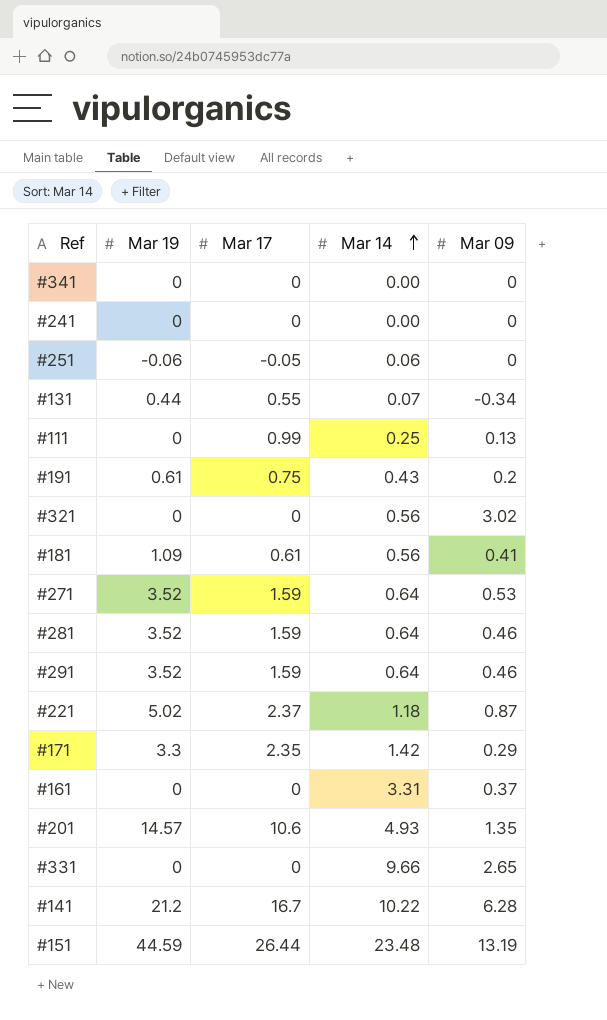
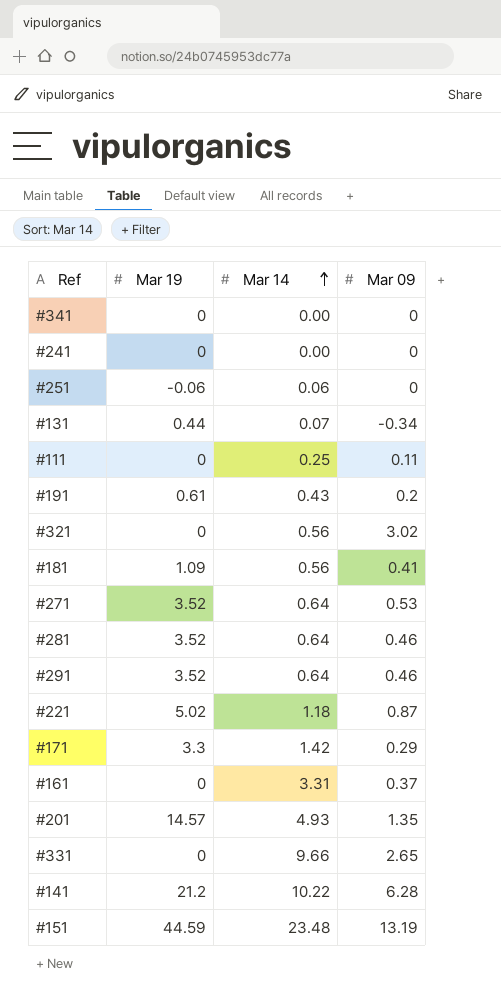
column Mar 17 | position: 3 -> none
#111 | Mar 09: 0.13 -> 0.11

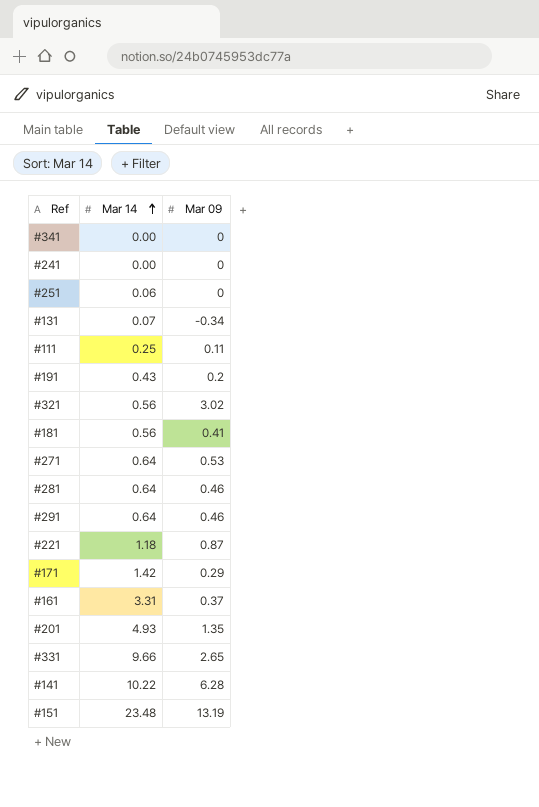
column Mar 19 | position: 2 -> none

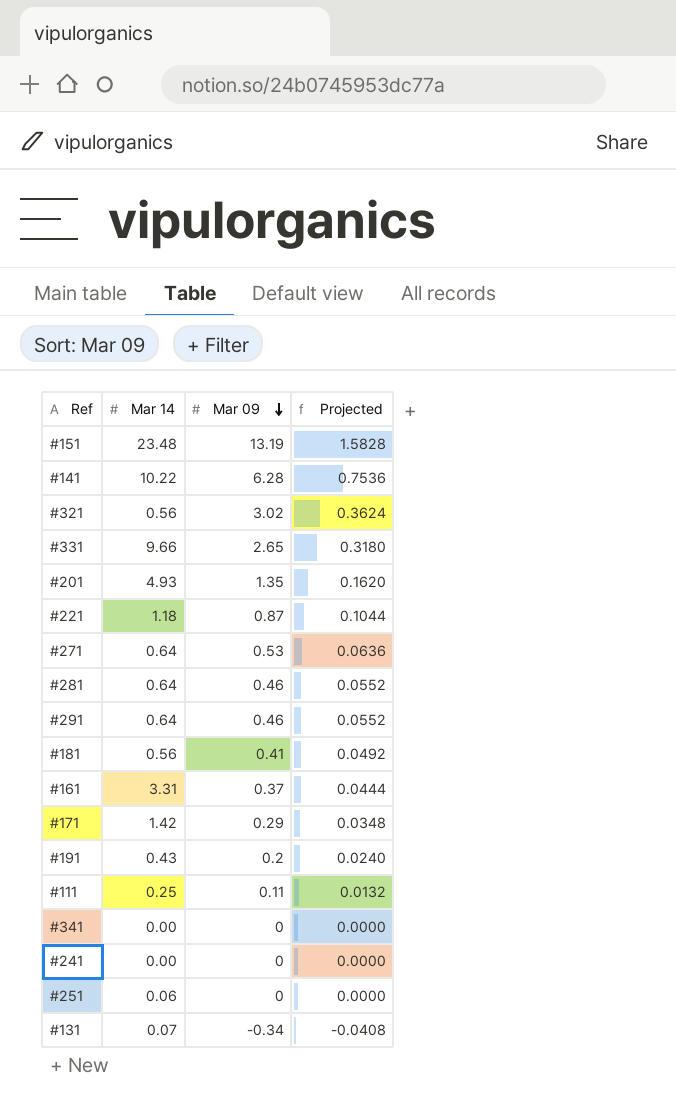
row order: Mar 14 ascending -> Mar 09 descending
column Projected | formula: none -> [Mar 09] * 0.12

